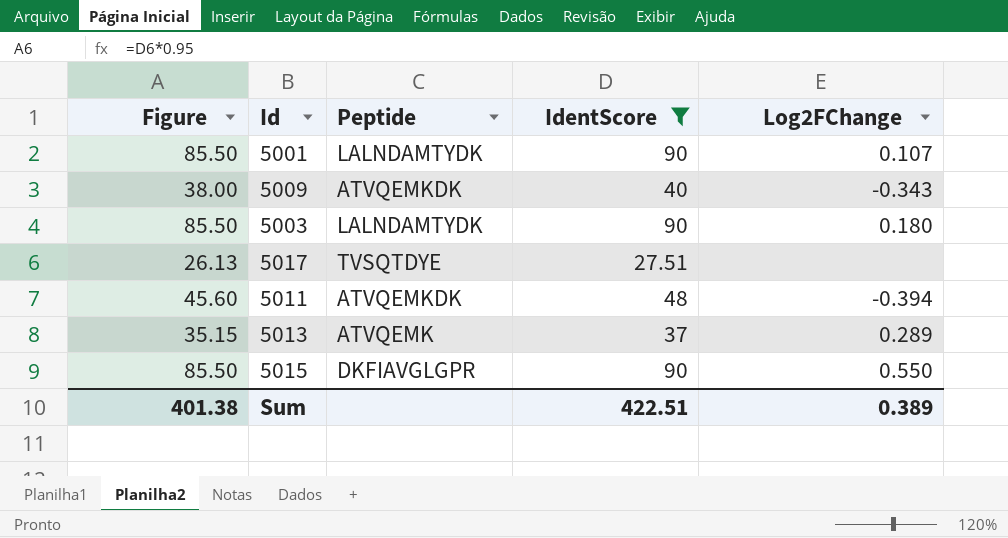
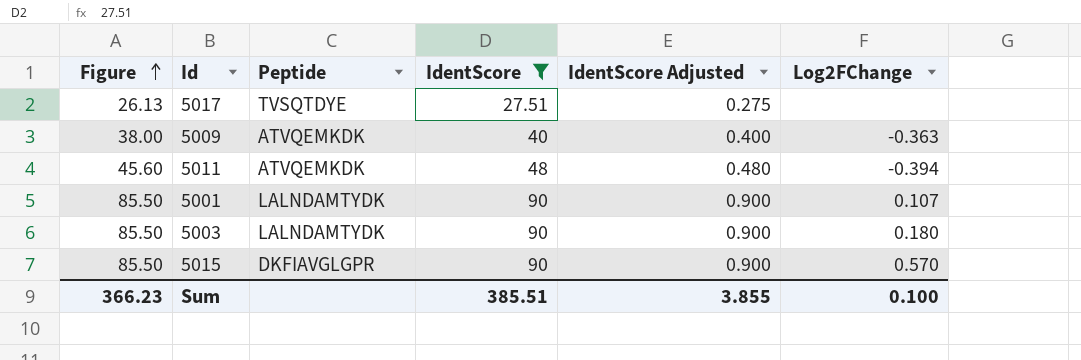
row order: none -> Figure ascending
column IdentScore Adjusted | formula: none -> [IdentScore] * 0.01
row 5013: 35.15 | ATVQEMK | 37 | 0.289 -> none
5009 | Log2FChange: -0.343 -> -0.363
5015 | Log2FChange: 0.550 -> 0.570
Sum | Figure: 401.38 -> 366.23
Sum | IdentScore: 422.51 -> 385.51
Sum | Log2FChange: 0.389 -> 0.100

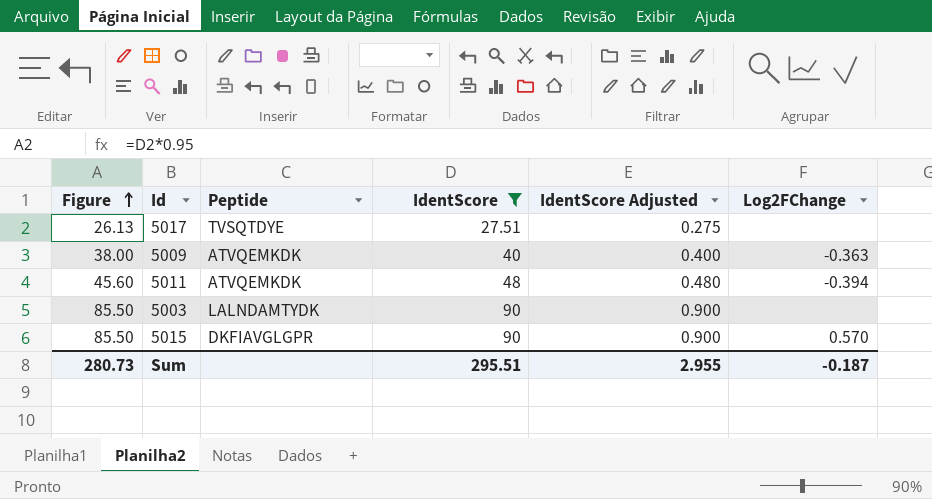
row 5001: 85.50 | LALNDAMTYDK | 90 | 0.900 | 0.107 -> none
5003 | Log2FChange: 0.180 -> none
Sum | Figure: 366.23 -> 280.73
Sum | IdentScore: 385.51 -> 295.51
Sum | IdentScore Adjusted: 3.855 -> 2.955
Sum | Log2FChange: 0.100 -> -0.187

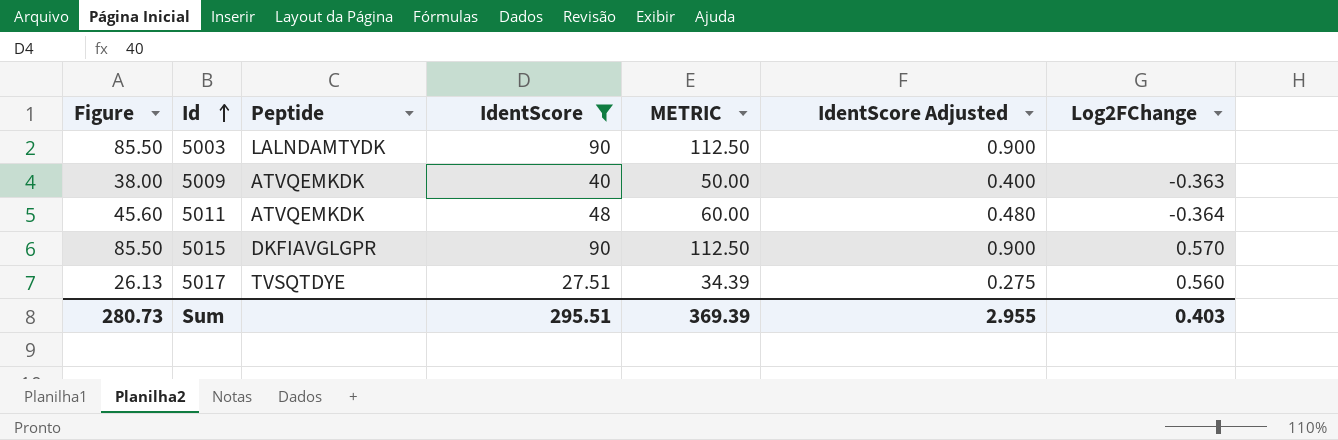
row order: Figure ascending -> Id ascending
column METRIC | formula: none -> [IdentScore] * 1.25
5011 | Log2FChange: -0.394 -> -0.364
5017 | Log2FChange: none -> 0.560
Sum | Log2FChange: -0.187 -> 0.403

